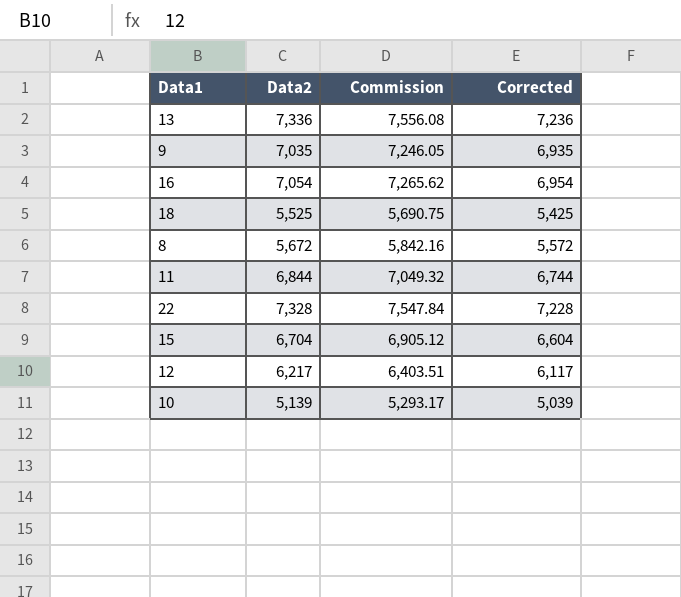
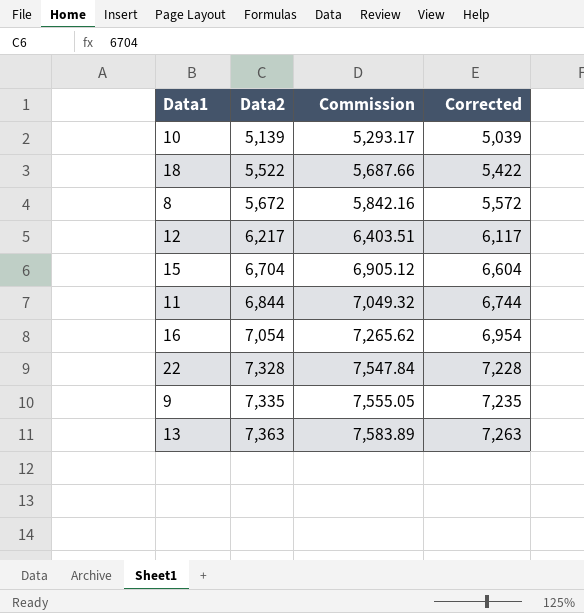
row order: none -> Data2 ascending
18 | Data2: 5,525 -> 5,522
18 | Commission: 5,690.75 -> 5,687.66
18 | Corrected: 5,425 -> 5,422
9 | Data2: 7,035 -> 7,335
9 | Commission: 7,246.05 -> 7,555.05
9 | Corrected: 6,935 -> 7,235
13 | Data2: 7,336 -> 7,363
13 | Commission: 7,556.08 -> 7,583.89
13 | Corrected: 7,236 -> 7,263

